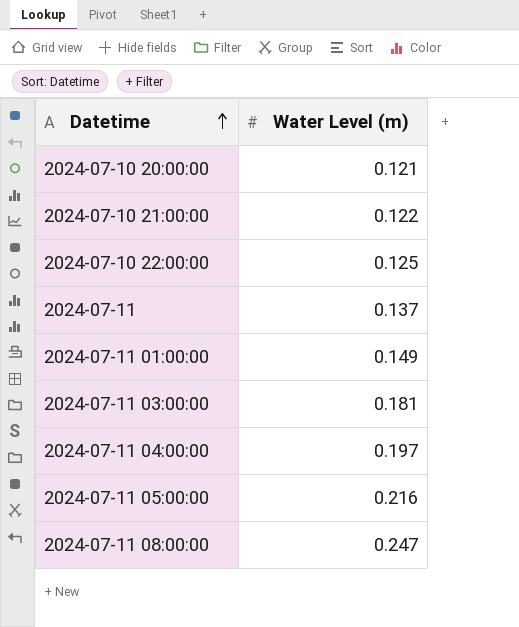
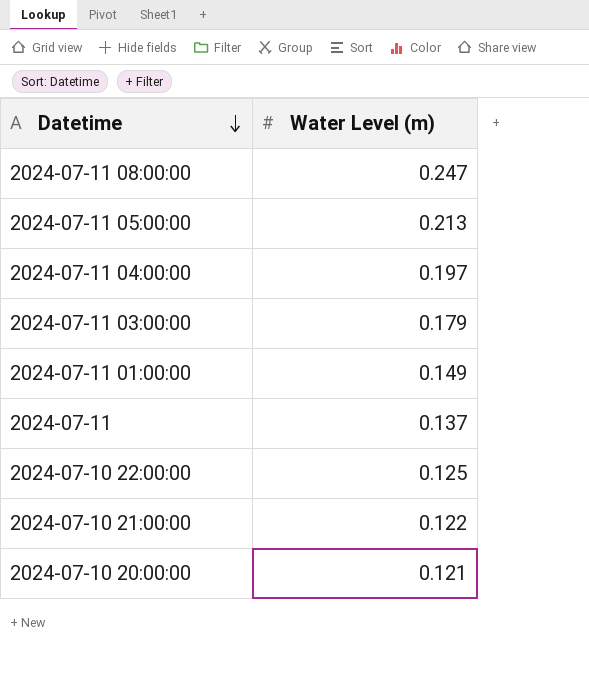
row order: Datetime ascending -> Datetime descending
2024-07-11 05:00:00 | Water Level (m): 0.216 -> 0.213
2024-07-11 03:00:00 | Water Level (m): 0.181 -> 0.179

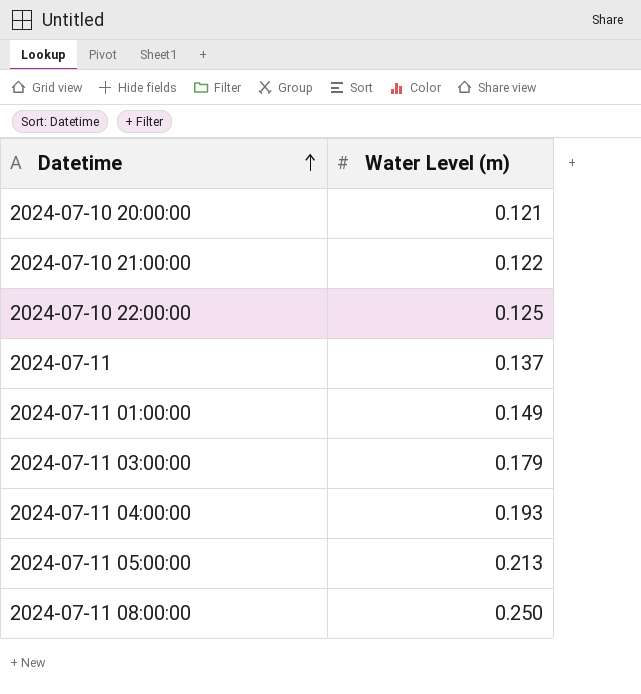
row order: Datetime descending -> Datetime ascending
2024-07-11 04:00:00 | Water Level (m): 0.197 -> 0.193
2024-07-11 08:00:00 | Water Level (m): 0.247 -> 0.250

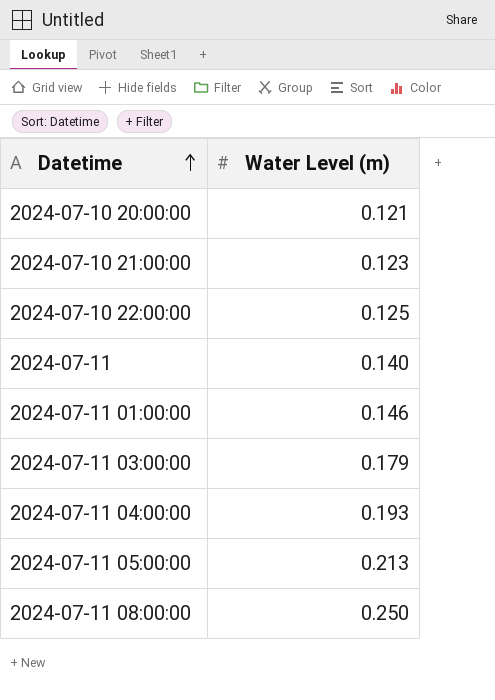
2024-07-10 21:00:00 | Water Level (m): 0.122 -> 0.123
2024-07-11 | Water Level (m): 0.137 -> 0.140
2024-07-11 01:00:00 | Water Level (m): 0.149 -> 0.146

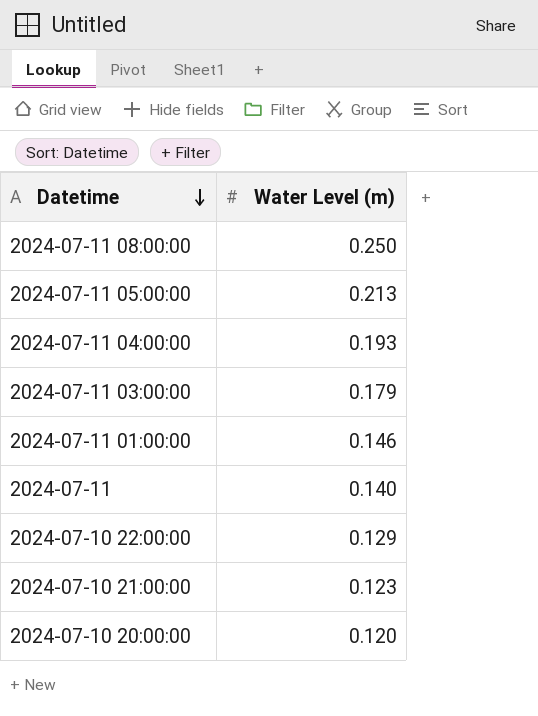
row order: Datetime ascending -> Datetime descending
2024-07-10 22:00:00 | Water Level (m): 0.125 -> 0.129
2024-07-10 20:00:00 | Water Level (m): 0.121 -> 0.120

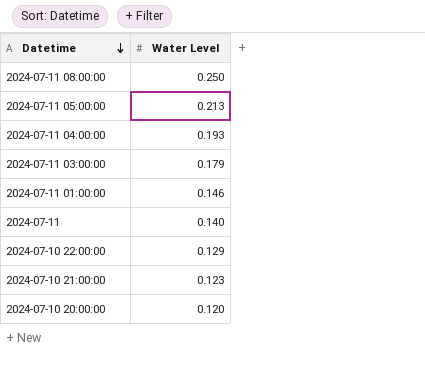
column name: Water Level (m) -> Water Level

